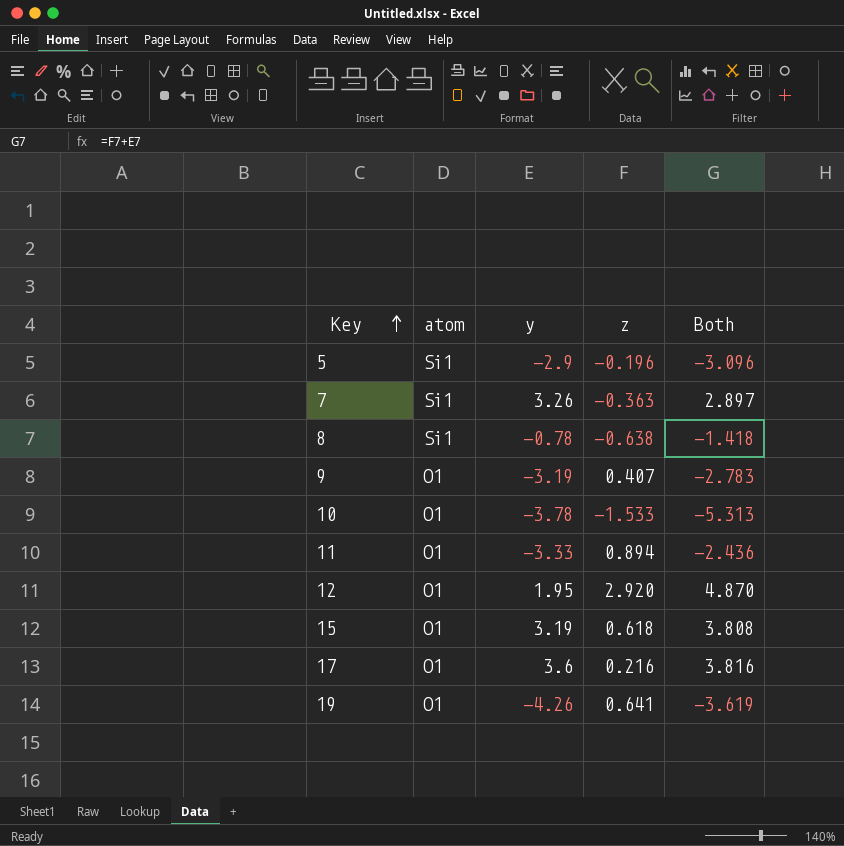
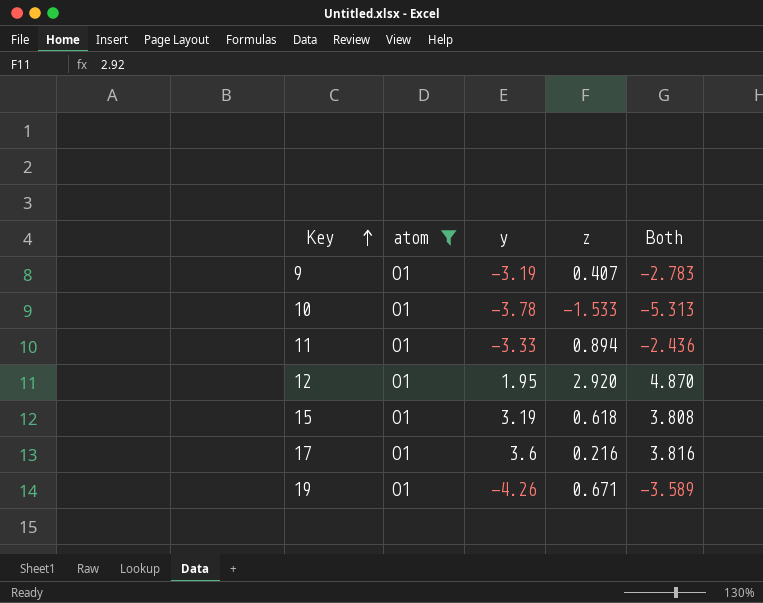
filter: none -> atom = O1
19 | z: 0.641 -> 0.671
19 | Both: -3.619 -> -3.589

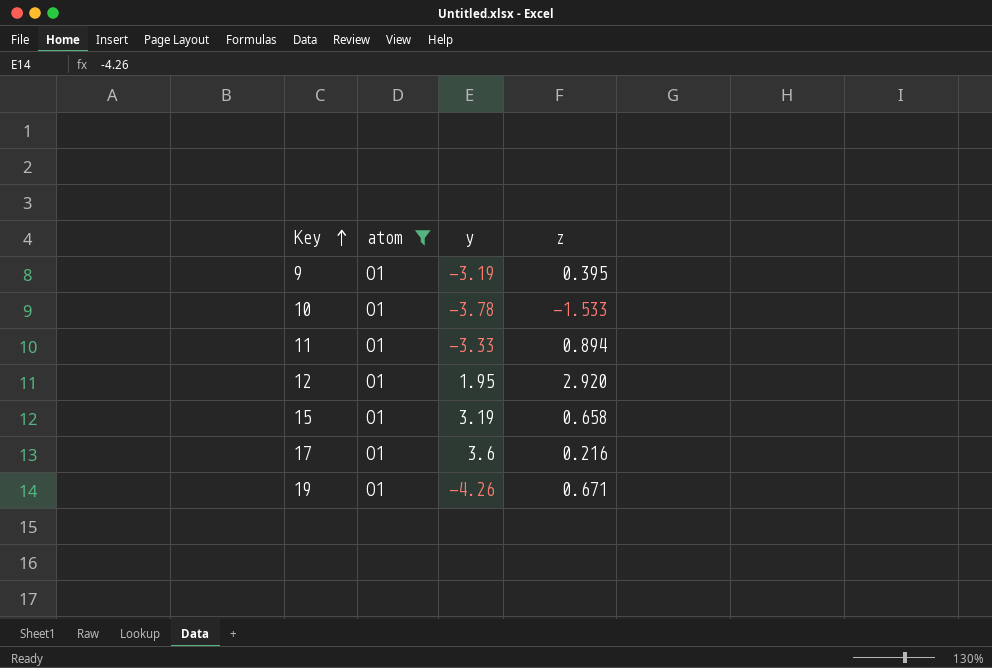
column Both | formula: [y] + [z] -> none
9 | z: 0.407 -> 0.395
15 | z: 0.618 -> 0.658

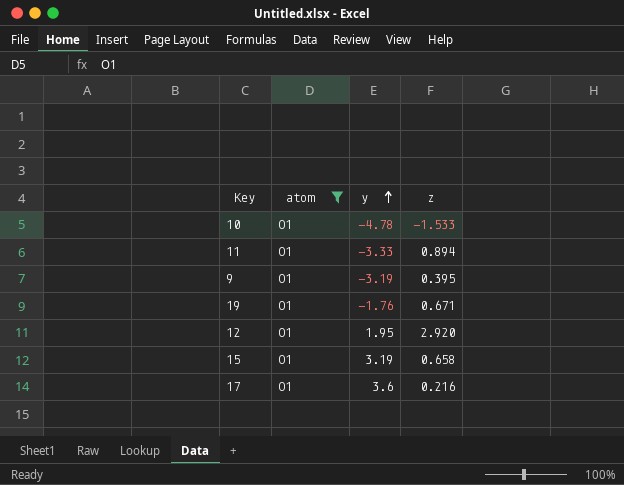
row order: Key ascending -> y ascending
10 | y: -3.78 -> -4.78
19 | y: -4.26 -> -1.76

